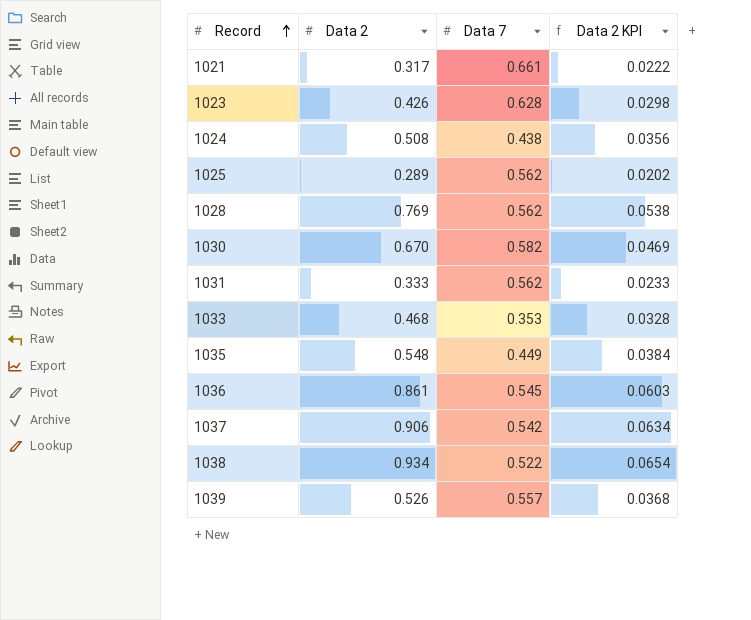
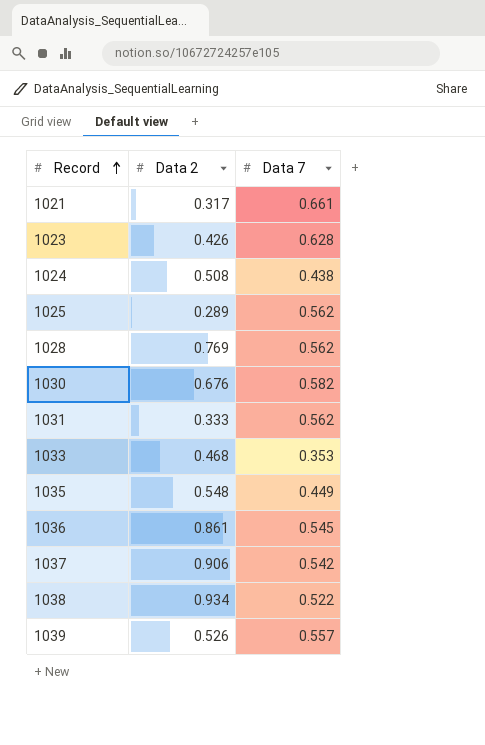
column Data 2 KPI | formula: [Data 2] * 0.07 -> none
1030 | Data 2: 0.670 -> 0.676

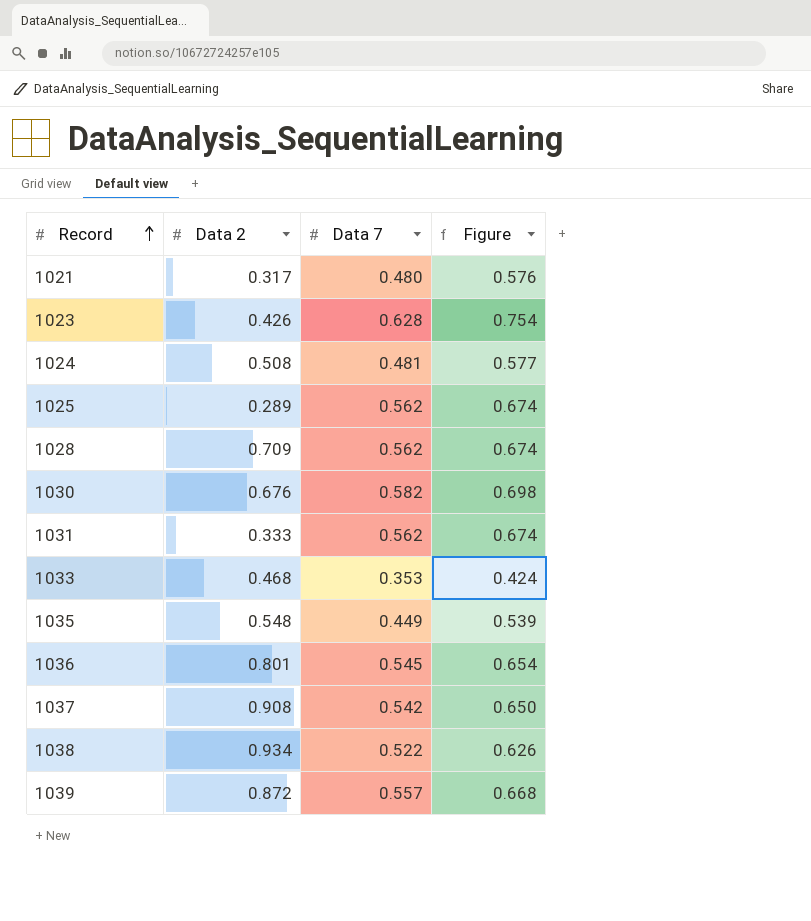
column Figure | formula: none -> [Data 7] * 1.2
1021 | Data 7: 0.661 -> 0.480
1024 | Data 7: 0.438 -> 0.481
1028 | Data 2: 0.769 -> 0.709
1036 | Data 2: 0.861 -> 0.801
1037 | Data 2: 0.906 -> 0.908
1039 | Data 2: 0.526 -> 0.872

